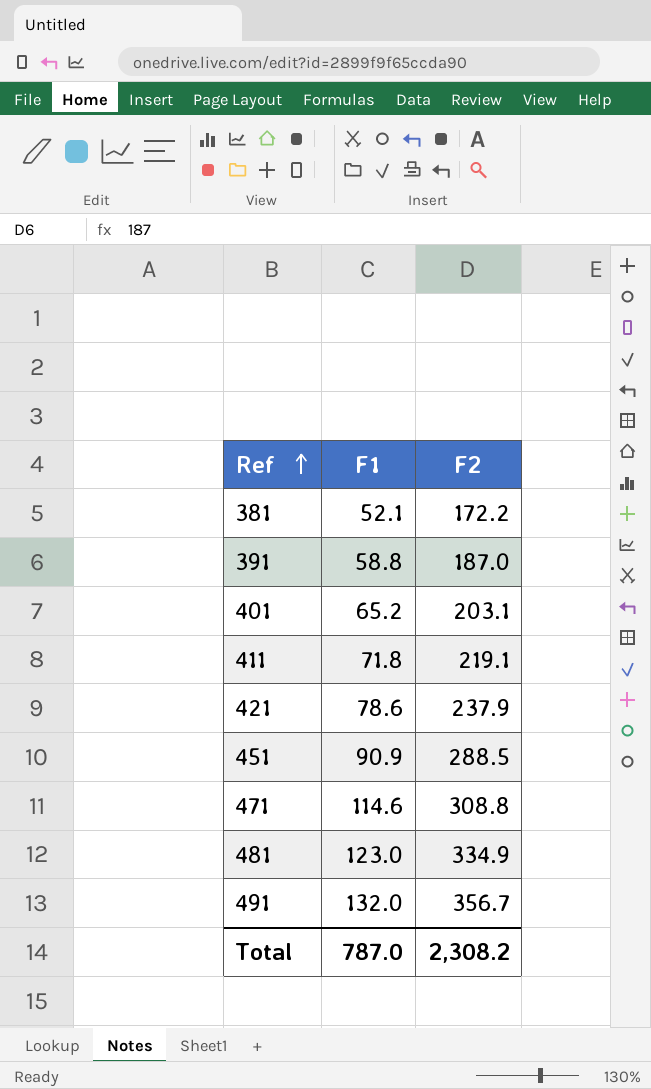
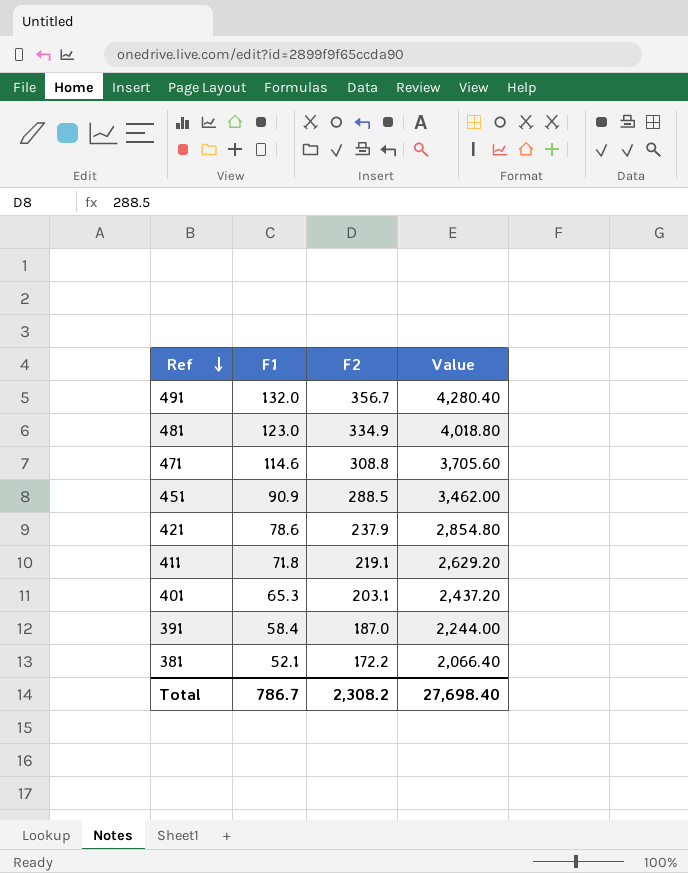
row order: Ref ascending -> Ref descending
column Value | formula: none -> [F2] * 12
401 | F1: 65.2 -> 65.3
391 | F1: 58.8 -> 58.4
Total | F1: 787.0 -> 786.7

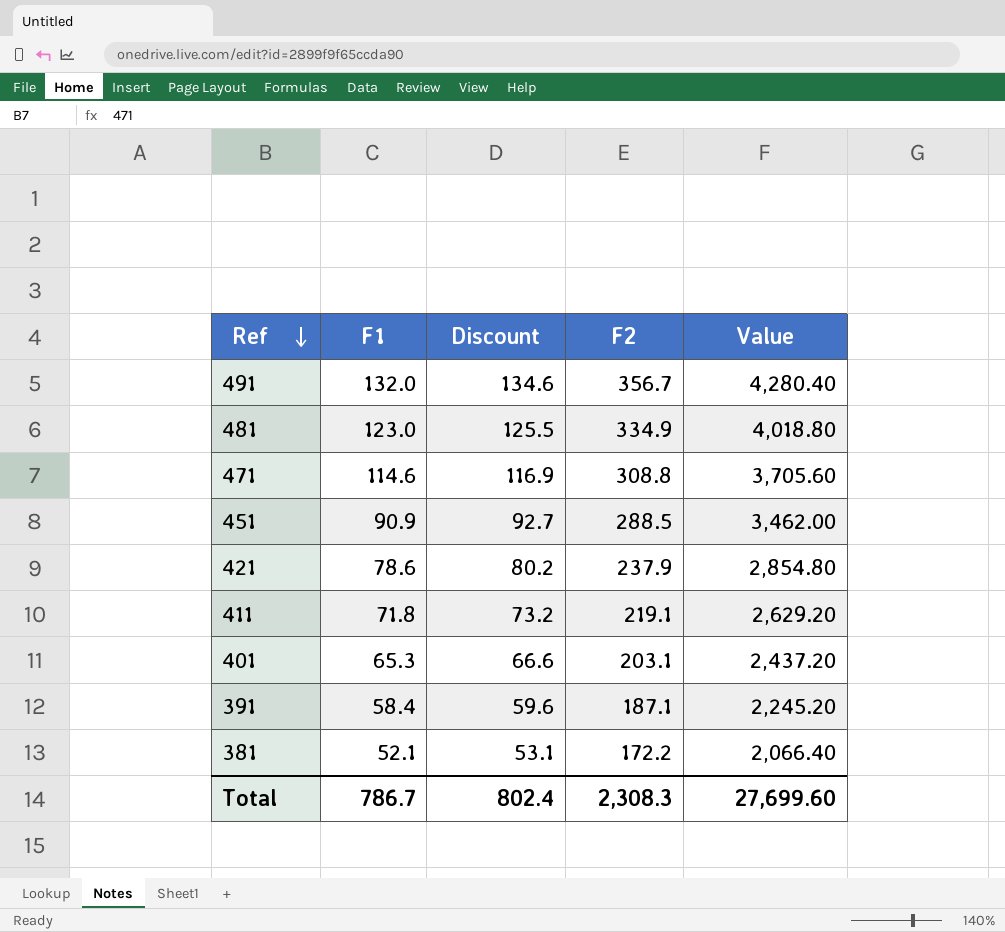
column Discount | formula: none -> [F1] * 1.02
391 | F2: 187.0 -> 187.1
391 | Value: 2,244.00 -> 2,245.20
Total | F2: 2,308.2 -> 2,308.3
Total | Value: 27,698.40 -> 27,699.60

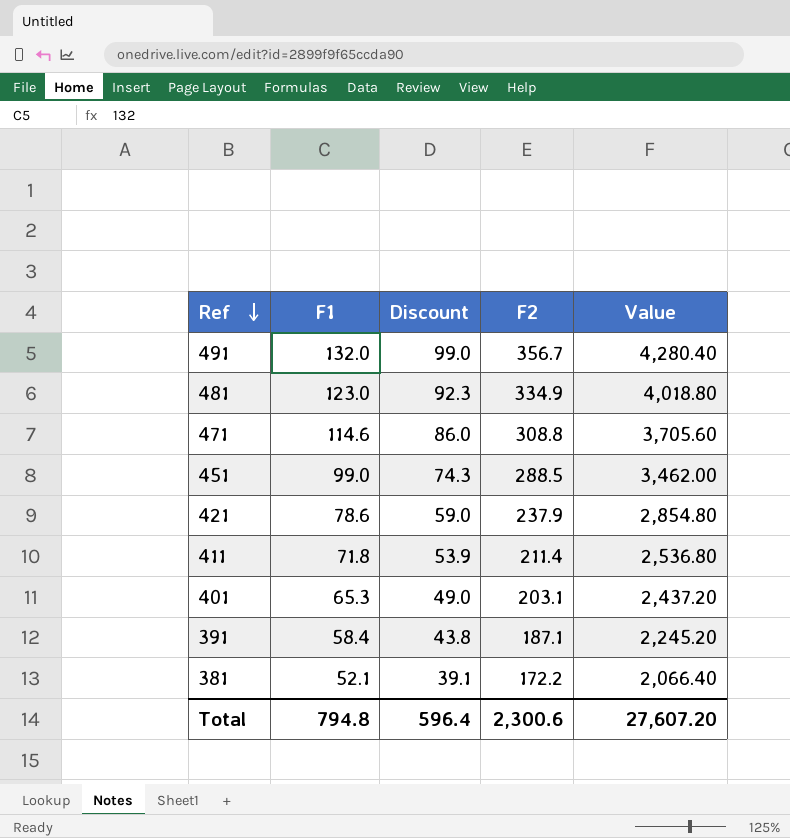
column Discount | formula: [F1] * 1.02 -> [F1] * 0.75
451 | F1: 90.9 -> 99.0
411 | F2: 219.1 -> 211.4
411 | Value: 2,629.20 -> 2,536.80
Total | F1: 786.7 -> 794.8
Total | Discount: 802.4 -> 596.4
Total | F2: 2,308.3 -> 2,300.6
Total | Value: 27,699.60 -> 27,607.20

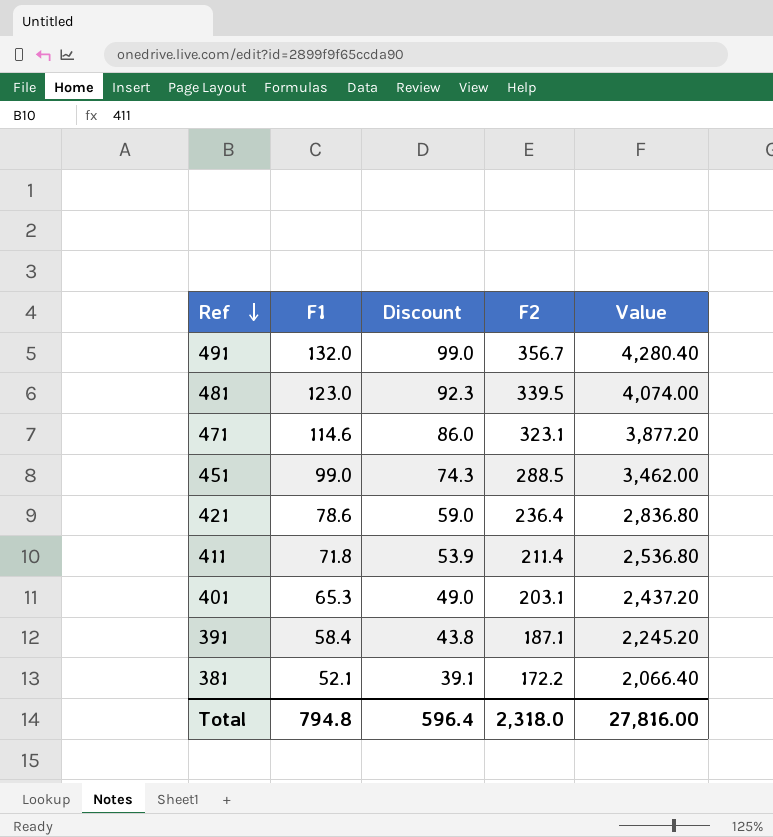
481 | F2: 334.9 -> 339.5
481 | Value: 4,018.80 -> 4,074.00
471 | F2: 308.8 -> 323.1
471 | Value: 3,705.60 -> 3,877.20
421 | F2: 237.9 -> 236.4
421 | Value: 2,854.80 -> 2,836.80
Total | F2: 2,300.6 -> 2,318.0
Total | Value: 27,607.20 -> 27,816.00

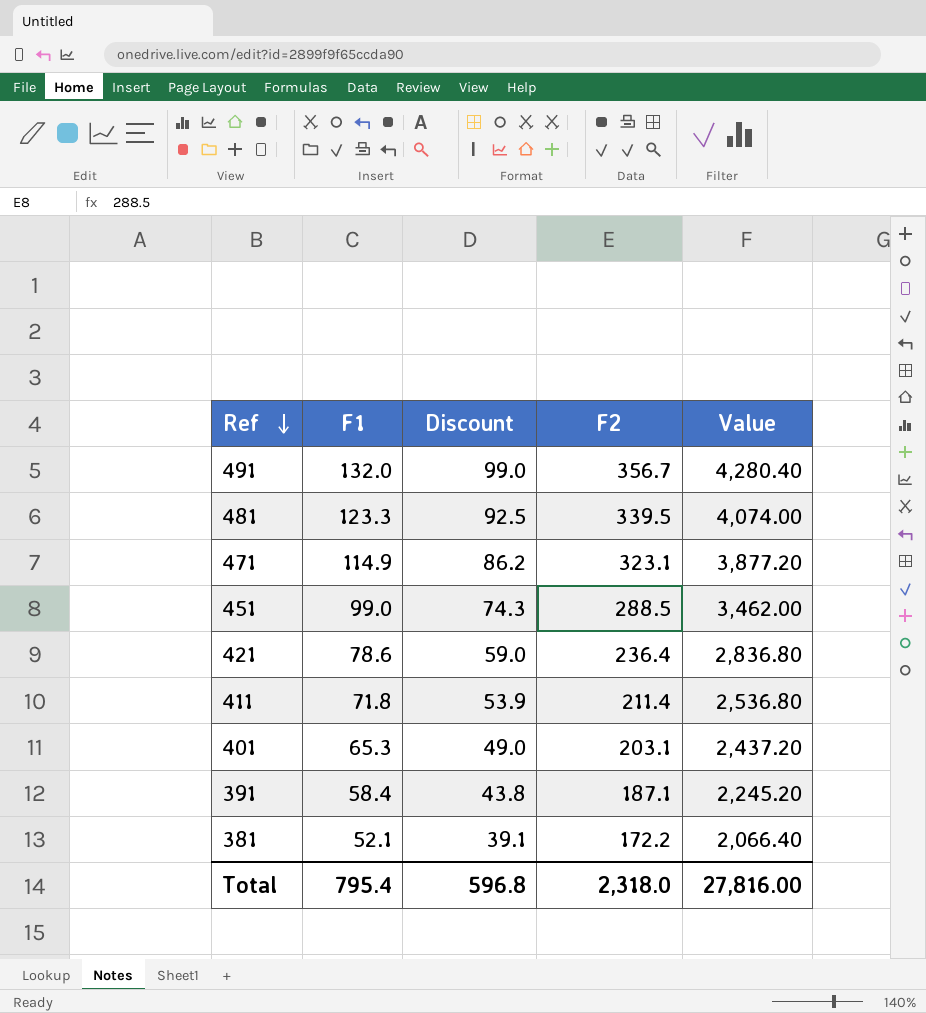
481 | F1: 123.0 -> 123.3
481 | Discount: 92.3 -> 92.5
471 | F1: 114.6 -> 114.9
471 | Discount: 86.0 -> 86.2
Total | F1: 794.8 -> 795.4
Total | Discount: 596.4 -> 596.8

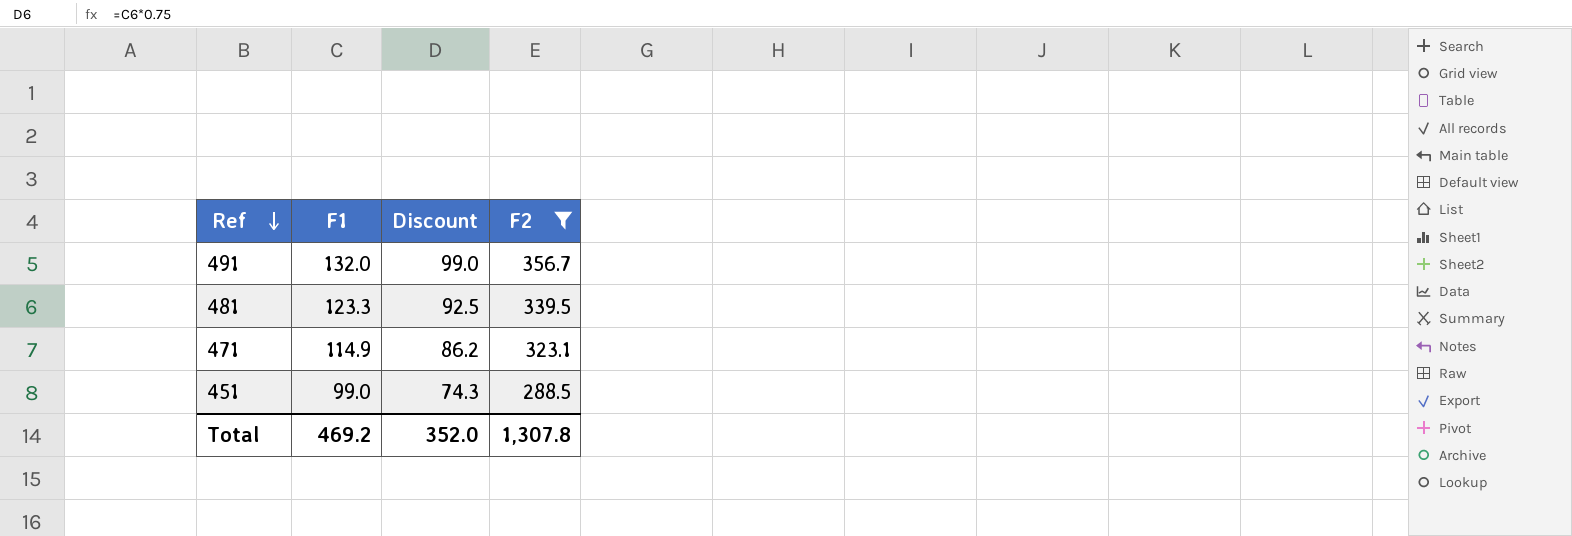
filter: none -> F2 >= 288.5
column Value | formula: [F2] * 12 -> none
Total | F1: 795.4 -> 469.2
Total | Discount: 596.8 -> 352.0
Total | F2: 2,318.0 -> 1,307.8

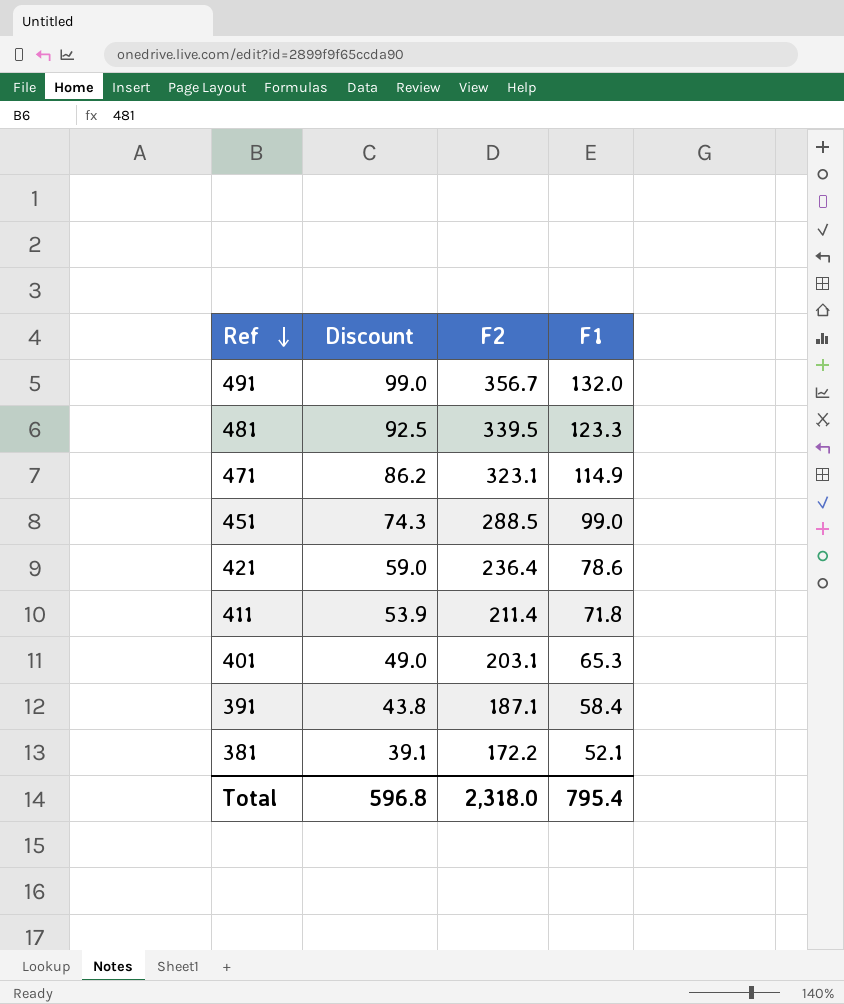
filter: F2 >= 288.5 -> none
column F1 | position: 2 -> 4
Total | Discount: 352.0 -> 596.8
Total | F2: 1,307.8 -> 2,318.0
Total | F1: 469.2 -> 795.4

